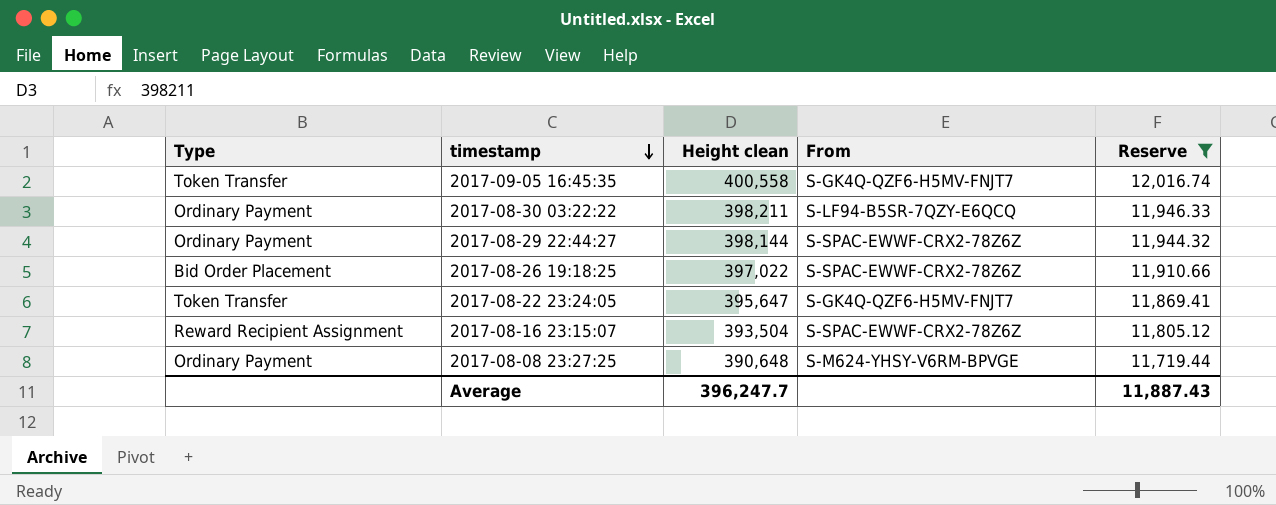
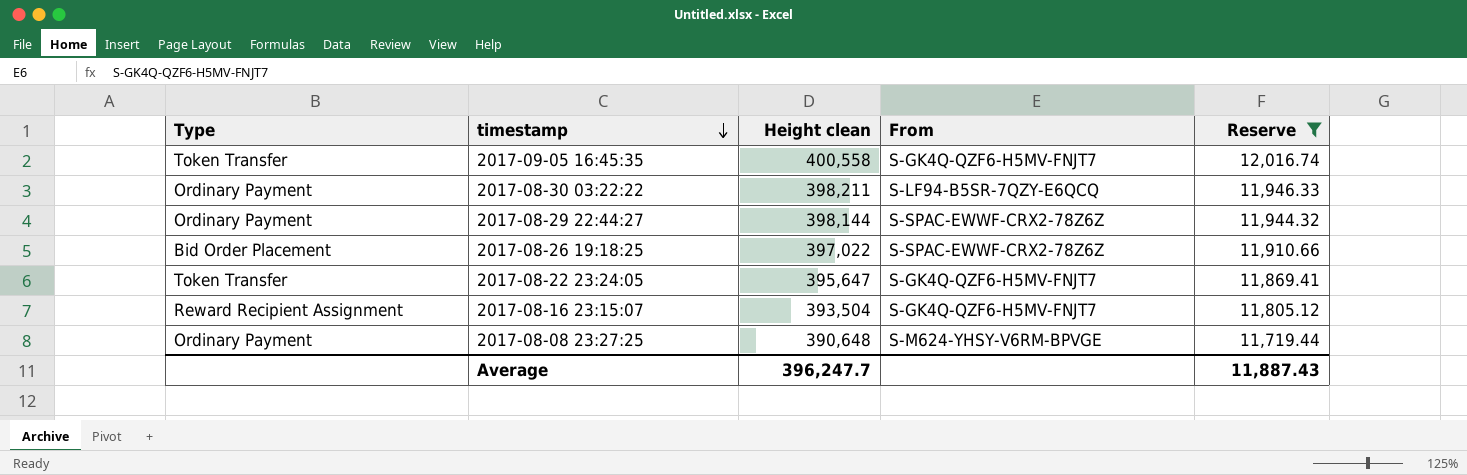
2017-08-16 23:15:07 | From: S-SPAC-EWWF-CRX2-78Z6Z -> S-GK4Q-QZF6-H5MV-FNJT7

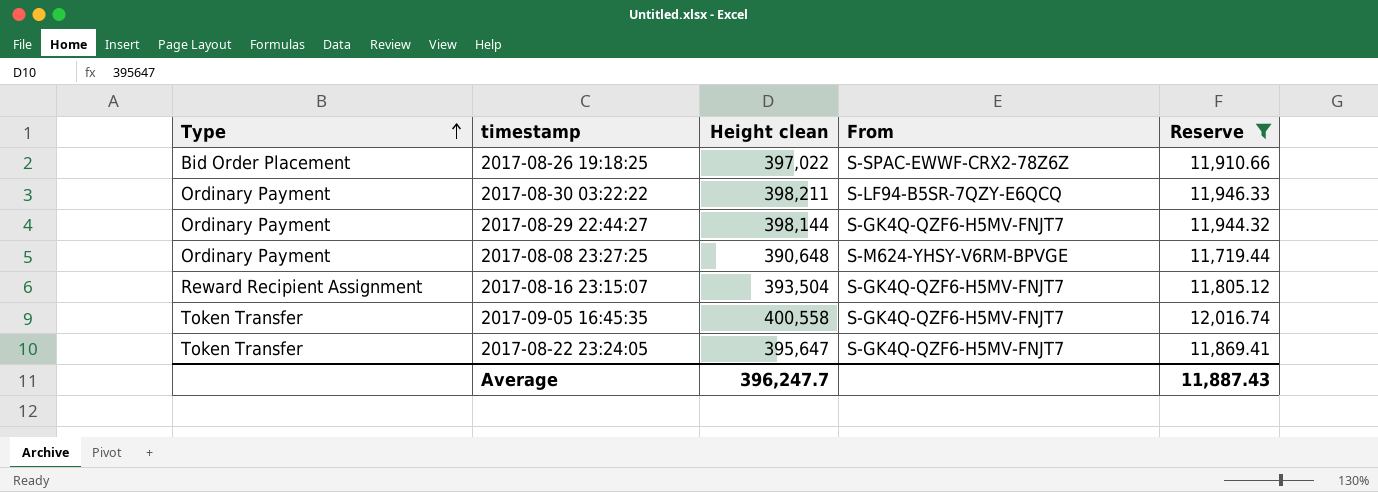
row order: timestamp descending -> Type ascending
2017-08-29 22:44:27 | From: S-SPAC-EWWF-CRX2-78Z6Z -> S-GK4Q-QZF6-H5MV-FNJT7

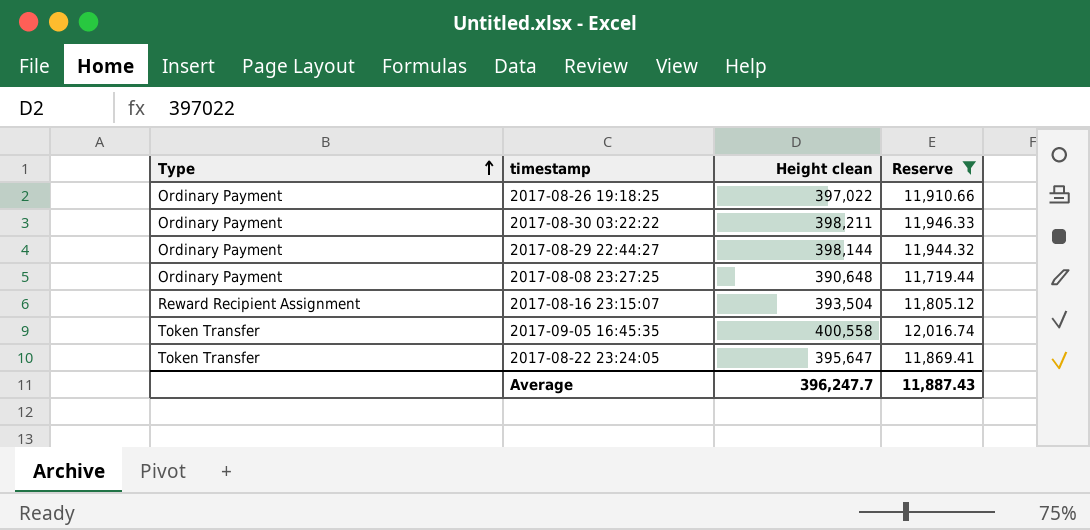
column From | position: 4 -> none
2017-08-26 19:18:25 | Type: Bid Order Placement -> Ordinary Payment

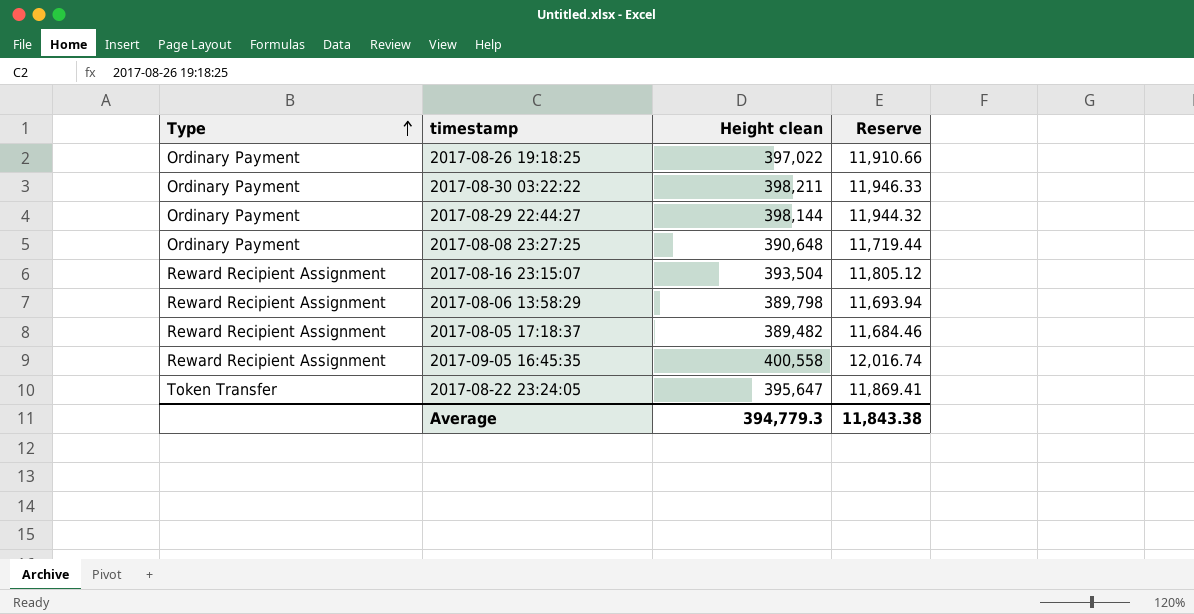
filter: Reserve >= 11,719.44 -> none
2017-09-05 16:45:35 | Type: Token Transfer -> Reward Recipient Assignment
Average | Height clean: 396,247.7 -> 394,779.3
Average | Reserve: 11,887.43 -> 11,843.38

